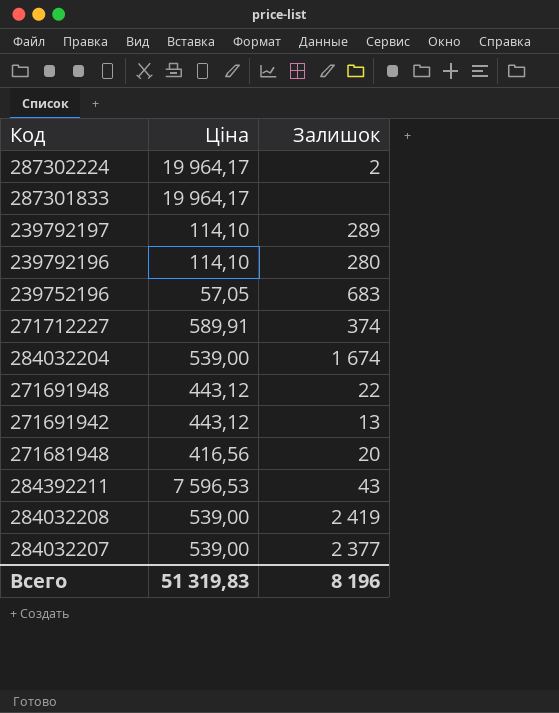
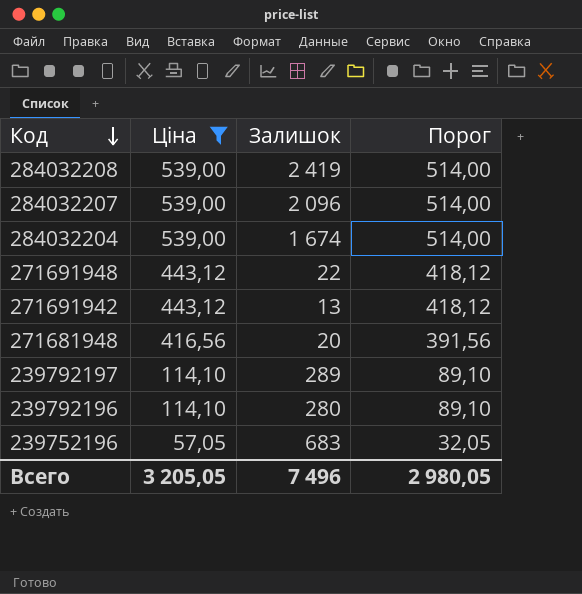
filter: none -> Ціна <= 539,00
row order: none -> Код descending
column Порог | formula: none -> [Ціна] - 25
284032207 | Залишок: 2 377 -> 2 096
Всего | Ціна: 51 319,83 -> 3 205,05
Всего | Залишок: 8 196 -> 7 496

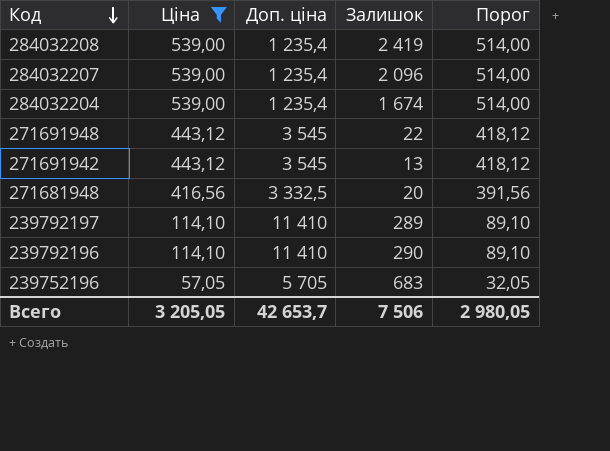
column Доп. ціна | position: none -> 3
239792196 | Залишок: 280 -> 290
Всего | Залишок: 7 496 -> 7 506

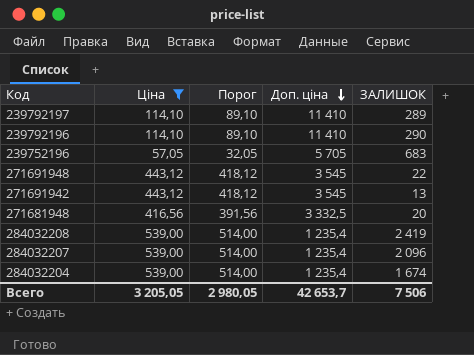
row order: Код descending -> Доп. ціна descending
column Порог | position: 5 -> 3
column name: Залишок -> ЗАЛИШОК

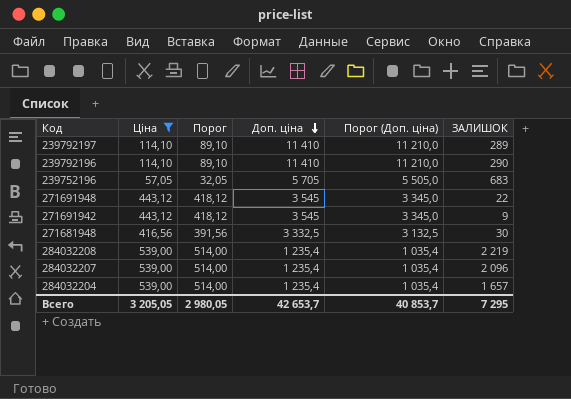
column Порог (Доп. ціна) | formula: none -> [Доп. ціна] - 200
271691942 | ЗАЛИШОК: 13 -> 9
271681948 | ЗАЛИШОК: 20 -> 30
284032208 | ЗАЛИШОК: 2 419 -> 2 219
284032204 | ЗАЛИШОК: 1 674 -> 1 657
Всего | ЗАЛИШОК: 7 506 -> 7 295

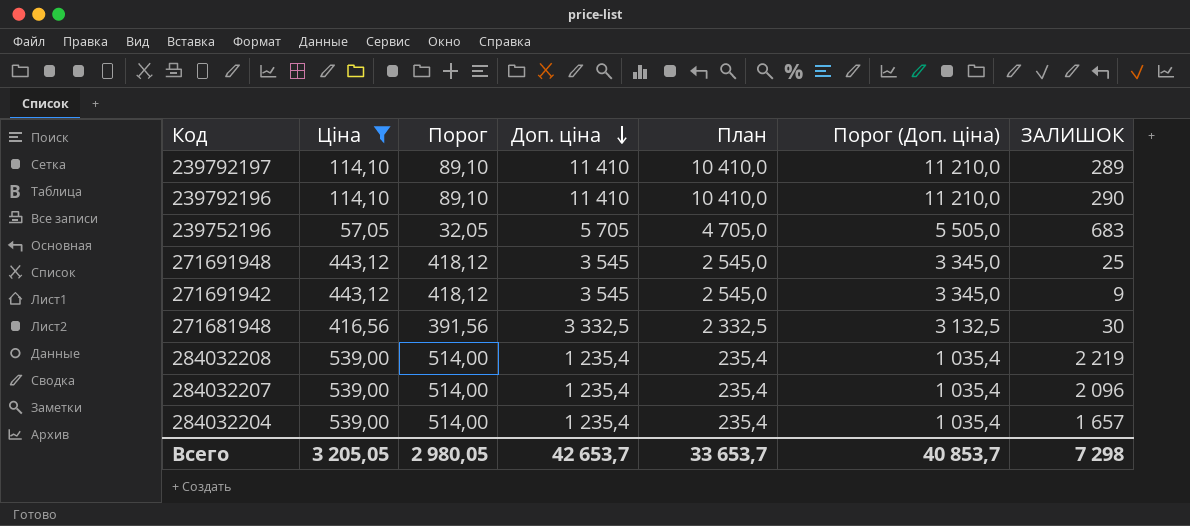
column План | formula: none -> [Доп. ціна] - 1000
271691948 | ЗАЛИШОК: 22 -> 25
Всего | ЗАЛИШОК: 7 295 -> 7 298

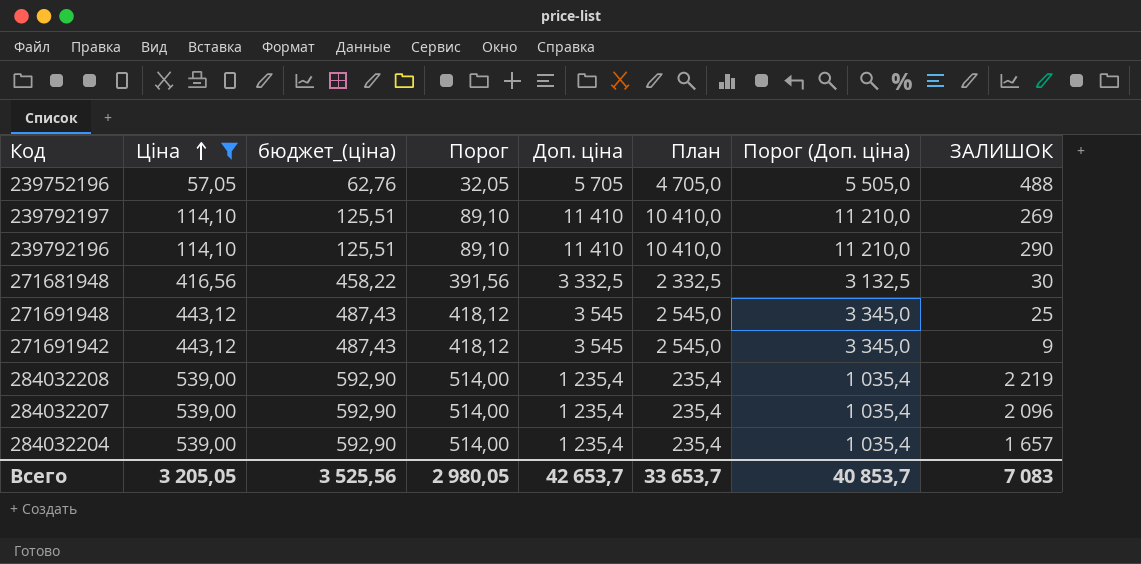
row order: Доп. ціна descending -> Ціна ascending
column бюджет_(ціна) | formula: none -> [Ціна] * 1,1
239752196 | ЗАЛИШОК: 683 -> 488
239792197 | ЗАЛИШОК: 289 -> 269
Всего | ЗАЛИШОК: 7 298 -> 7 083

